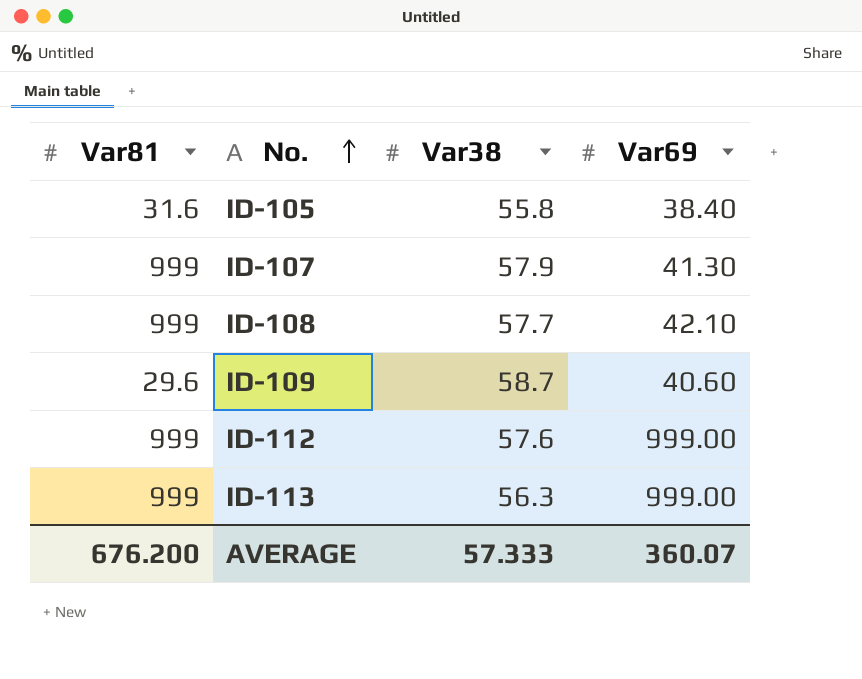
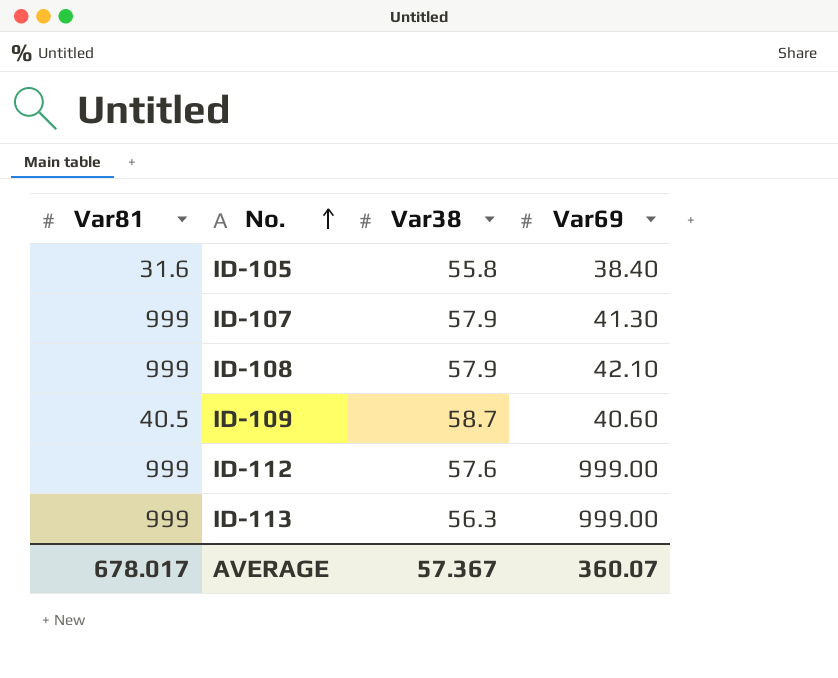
ID-108 | Var38: 57.7 -> 57.9
ID-109 | Var81: 29.6 -> 40.5
AVERAGE | Var81: 676.200 -> 678.017
AVERAGE | Var38: 57.333 -> 57.367

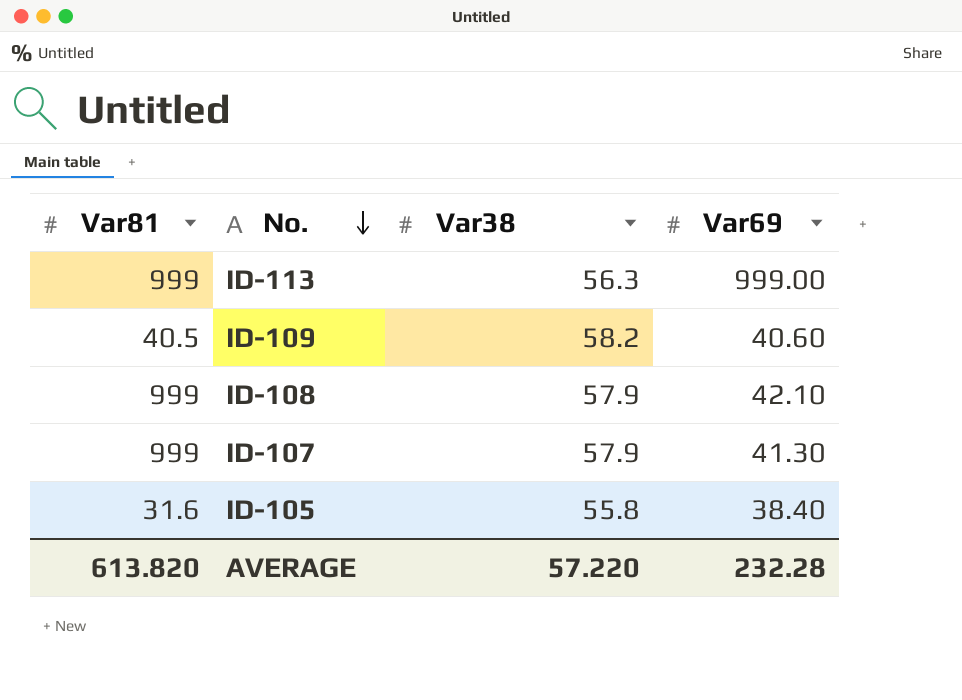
row order: No. ascending -> No. descending
row ID-112: 999 | 57.6 | 999.00 -> none
ID-109 | Var38: 58.7 -> 58.2
AVERAGE | Var81: 678.017 -> 613.820
AVERAGE | Var38: 57.367 -> 57.220
AVERAGE | Var69: 360.07 -> 232.28

